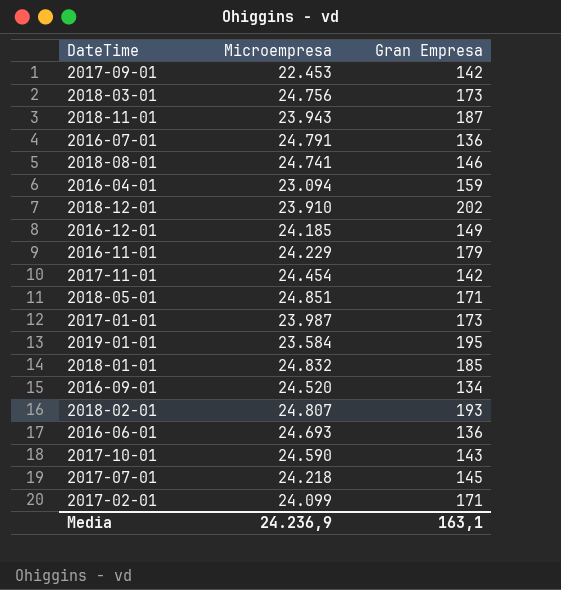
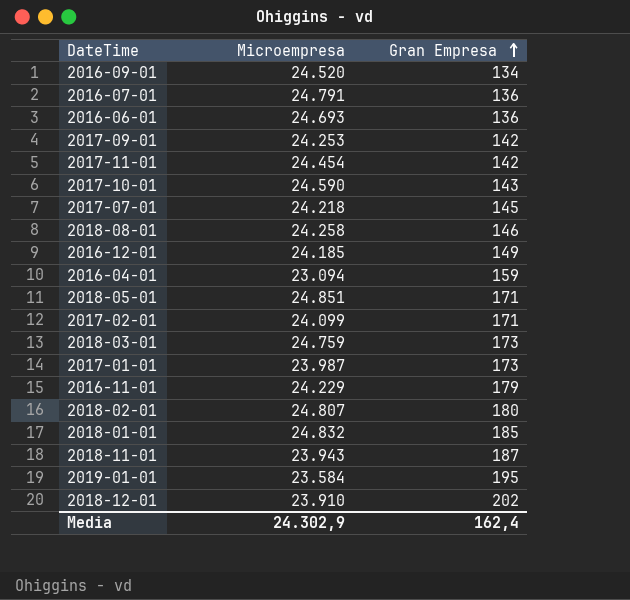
row order: none -> Gran Empresa ascending
2017-09-01 | Microempresa: 22.453 -> 24.253
2018-08-01 | Microempresa: 24.741 -> 24.258
2018-03-01 | Microempresa: 24.756 -> 24.759
2018-02-01 | Gran Empresa: 193 -> 180
Media | Microempresa: 24.236,9 -> 24.302,9
Media | Gran Empresa: 163,1 -> 162,4

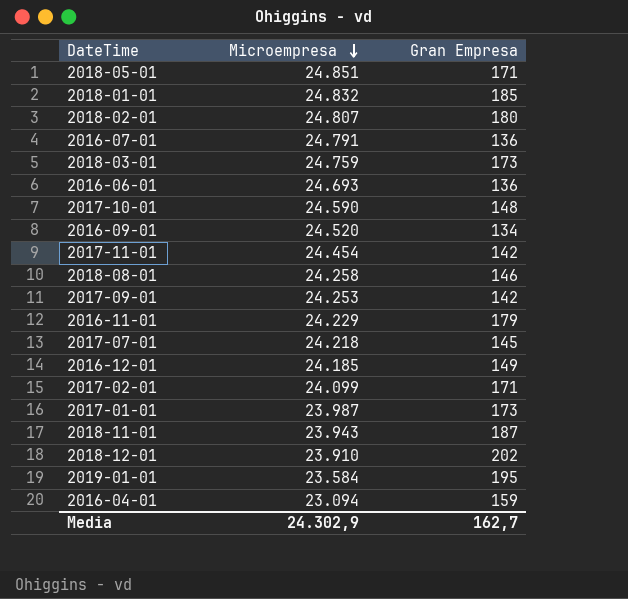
row order: Gran Empresa ascending -> Microempresa descending
2017-10-01 | Gran Empresa: 143 -> 148
Media | Gran Empresa: 162,4 -> 162,7

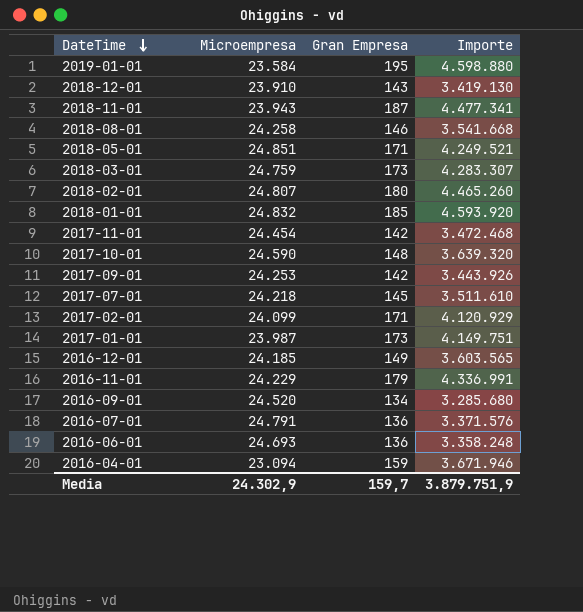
row order: Microempresa descending -> DateTime descending
column Importe | formula: none -> [Microempresa] * [Gran Empresa]
2018-12-01 | Gran Empresa: 202 -> 143
Media | Gran Empresa: 162,7 -> 159,7

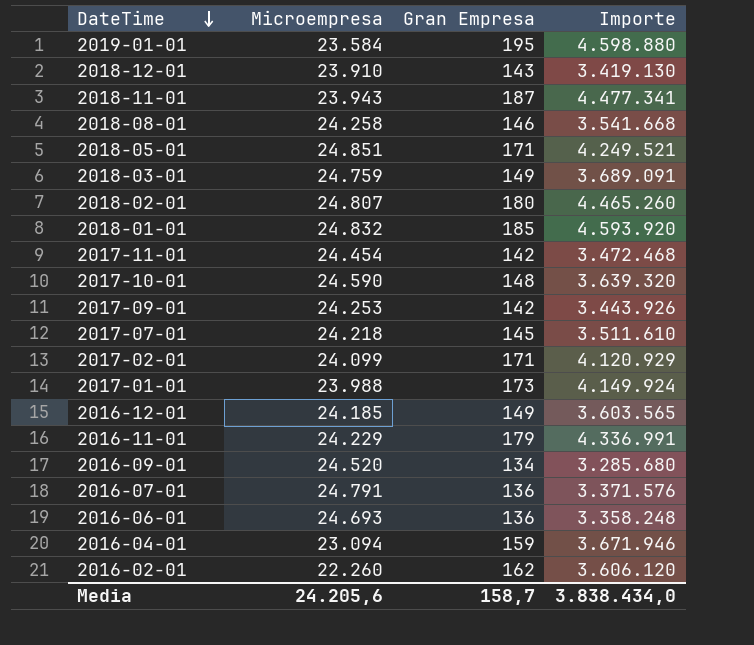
2018-03-01 | Gran Empresa: 173 -> 149
2018-03-01 | Importe: 4.283.307 -> 3.689.091
2017-01-01 | Microempresa: 23.987 -> 23.988
2017-01-01 | Importe: 4.149.751 -> 4.149.924
row 2016-02-01: none -> 22.260 | 162 | 3.606.120
Media | Microempresa: 24.302,9 -> 24.205,6
Media | Gran Empresa: 159,7 -> 158,7
Media | Importe: 3.879.751,9 -> 3.838.434,0

